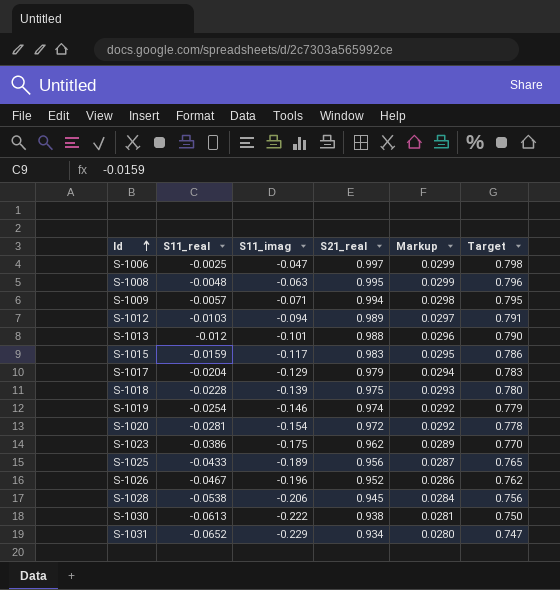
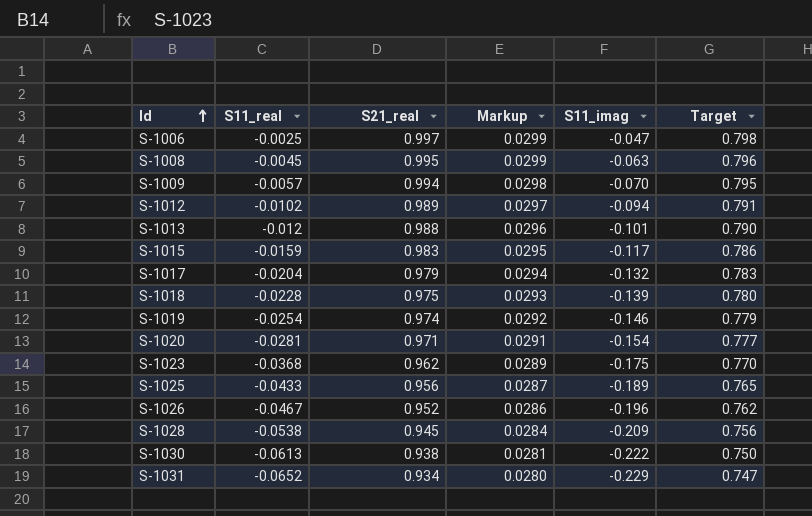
column S11_imag | position: 3 -> 5
S-1008 | S11_real: -0.0048 -> -0.0045
S-1009 | S11_imag: -0.071 -> -0.070
S-1012 | S11_real: -0.0103 -> -0.0102
S-1017 | S11_imag: -0.129 -> -0.132
S-1020 | S21_real: 0.972 -> 0.971
S-1020 | Markup: 0.0292 -> 0.0291
S-1020 | Target: 0.778 -> 0.777
S-1023 | S11_real: -0.0386 -> -0.0368
S-1028 | S11_imag: -0.206 -> -0.209

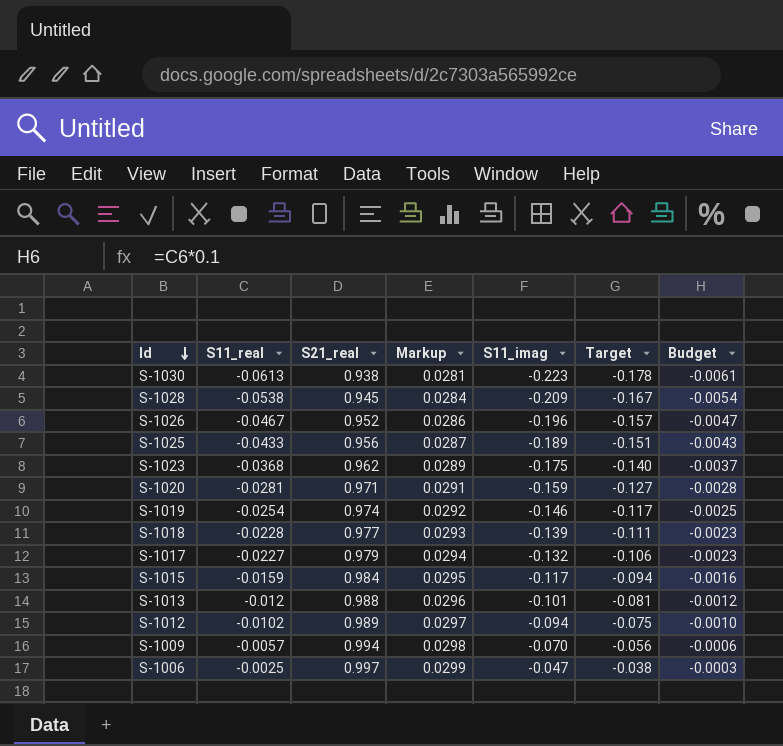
row order: Id ascending -> Id descending
column Target | formula: [S21_real] * 0.8 -> [S11_imag] * 0.8
column Budget | formula: none -> [S11_real] * 0.1
row S-1008: -0.0045 | 0.995 | 0.0299 | -0.063 | 0.796 -> none
row S-1031: -0.0652 | 0.934 | 0.0280 | -0.229 | 0.747 -> none
S-1030 | S11_imag: -0.222 -> -0.223
S-1020 | S11_imag: -0.154 -> -0.159
S-1018 | S21_real: 0.975 -> 0.977
S-1017 | S11_real: -0.0204 -> -0.0227
S-1015 | S21_real: 0.983 -> 0.984

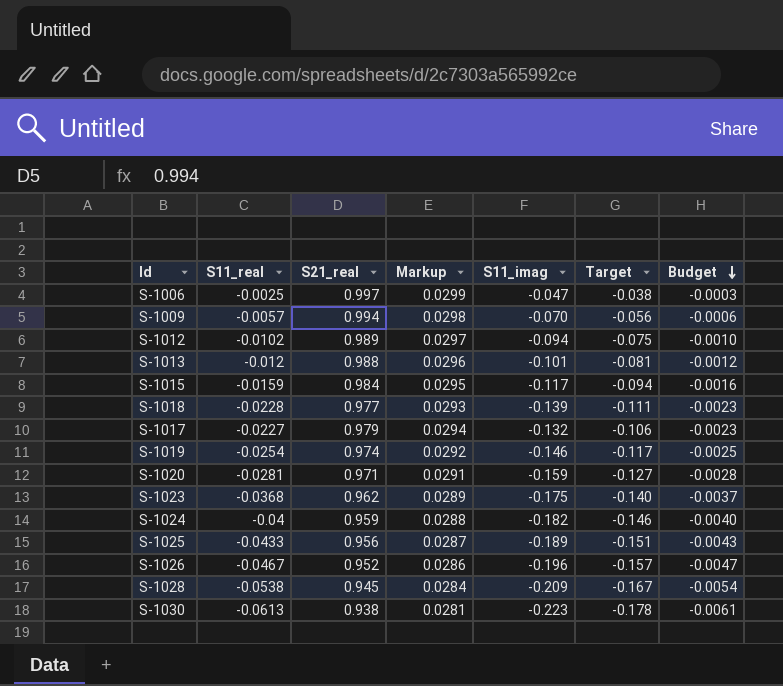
row order: Id descending -> Budget descending
row S-1024: none -> -0.04 | 0.959 | 0.0288 | -0.182 | -0.146 | -0.0040

